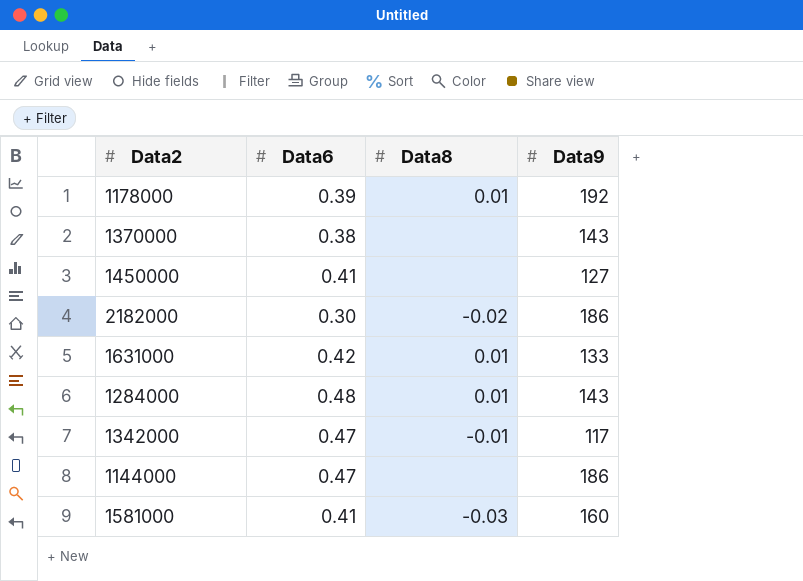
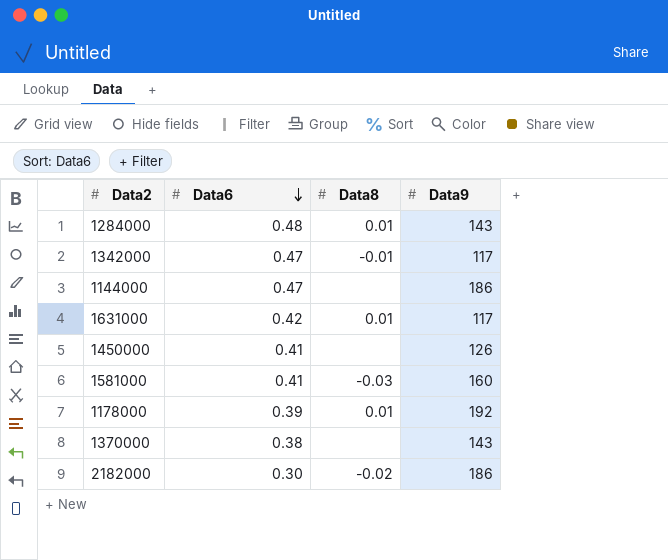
row order: none -> Data6 descending
1631000 | Data9: 133 -> 117
1450000 | Data9: 127 -> 126

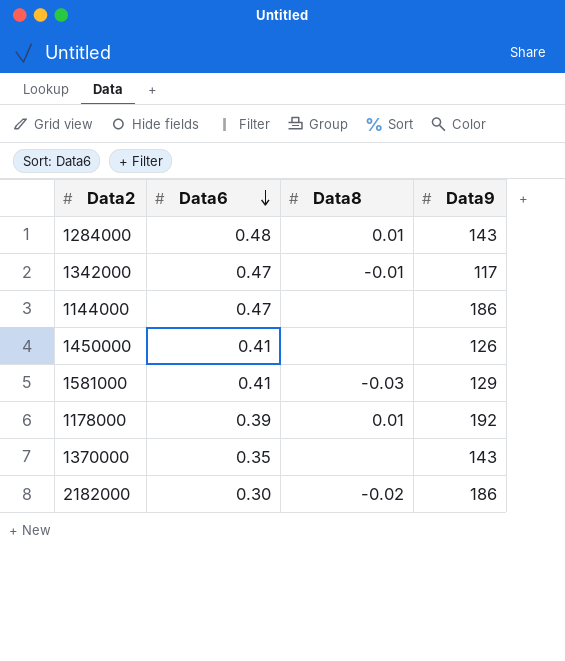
row 1631000: 0.42 | 0.01 | 117 -> none
1581000 | Data9: 160 -> 129
1370000 | Data6: 0.38 -> 0.35

